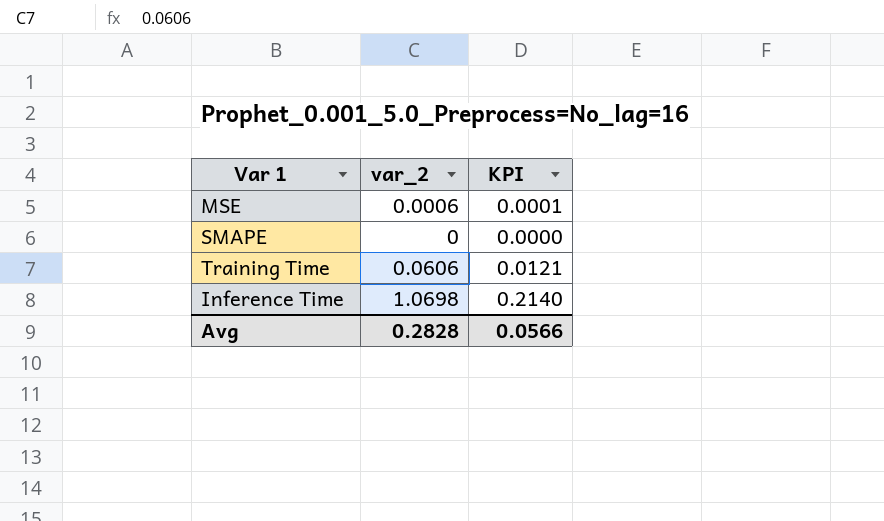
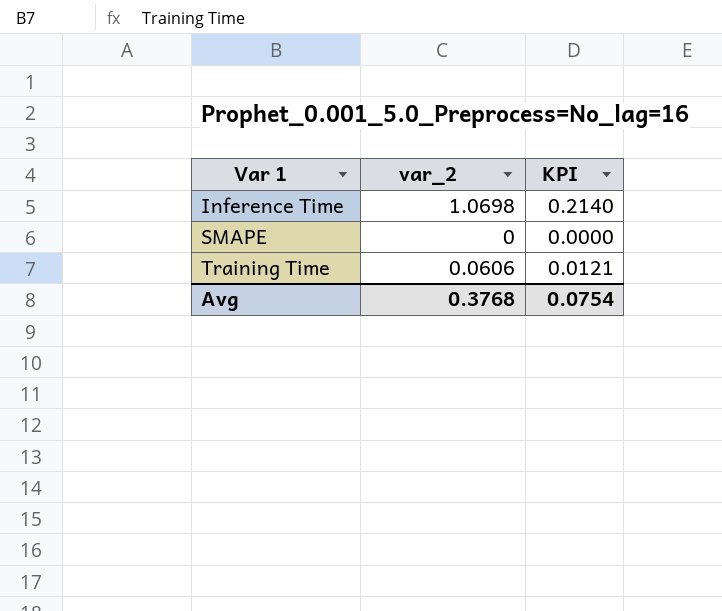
row order: none -> Var 1 ascending
row MSE: 0.0006 | 0.0001 -> none
Avg | var_2: 0.2828 -> 0.3768
Avg | KPI: 0.0566 -> 0.0754

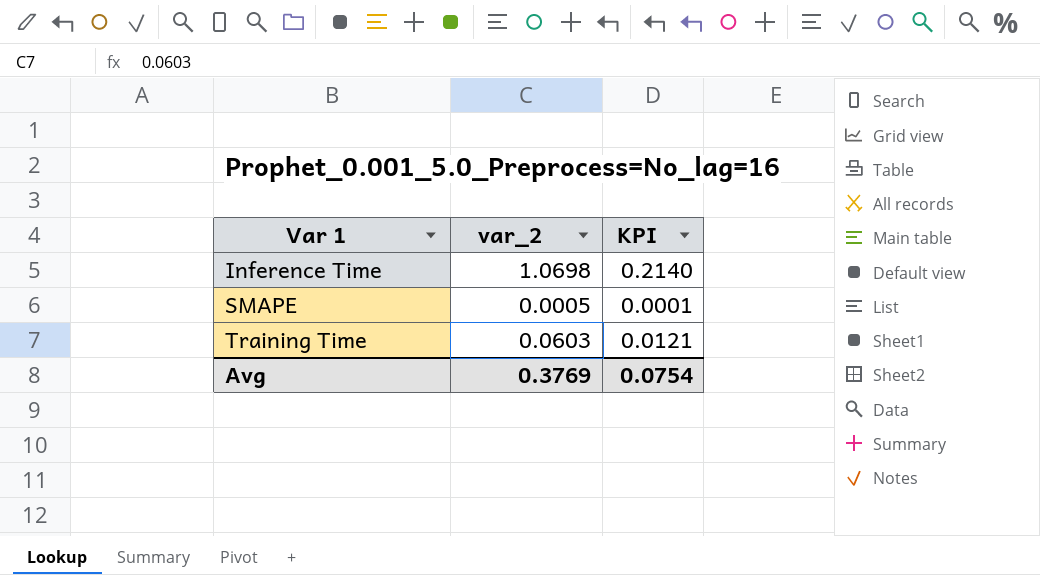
SMAPE | var_2: 0 -> 0.0005
SMAPE | KPI: 0.0000 -> 0.0001
Training Time | var_2: 0.0606 -> 0.0603
Avg | var_2: 0.3768 -> 0.3769

